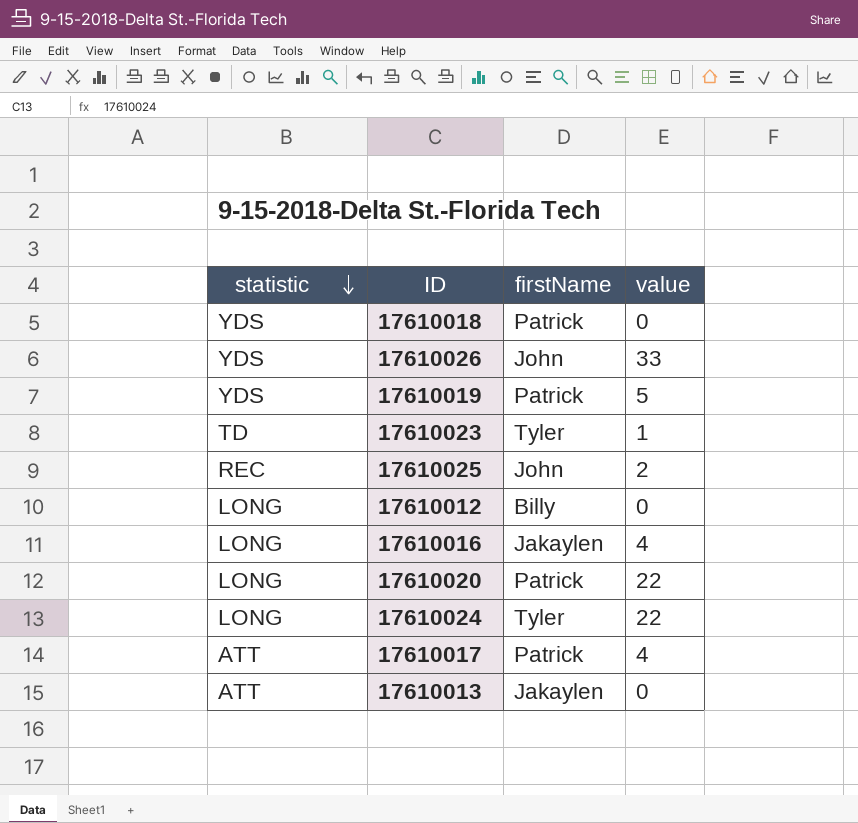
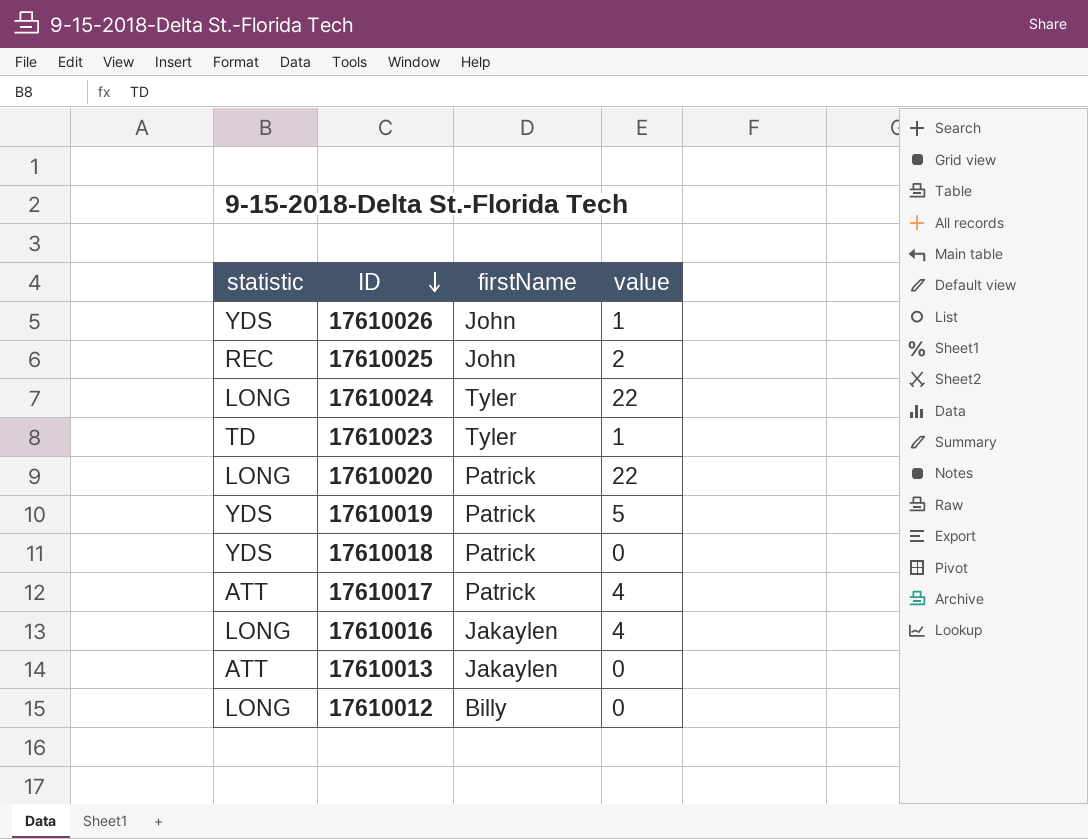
row order: statistic descending -> ID descending
17610026 | value: 33 -> 1

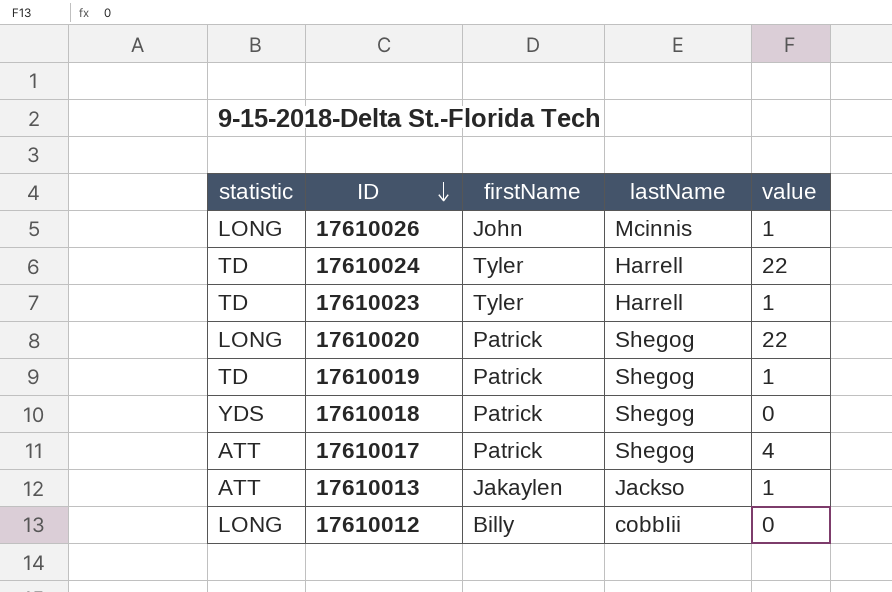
column lastName | position: none -> 4
row 17610025: REC | John | 2 -> none
row 17610016: LONG | Jakaylen | 4 -> none
17610026 | statistic: YDS -> LONG
17610024 | statistic: LONG -> TD
17610019 | statistic: YDS -> TD
17610019 | value: 5 -> 1
17610013 | value: 0 -> 1

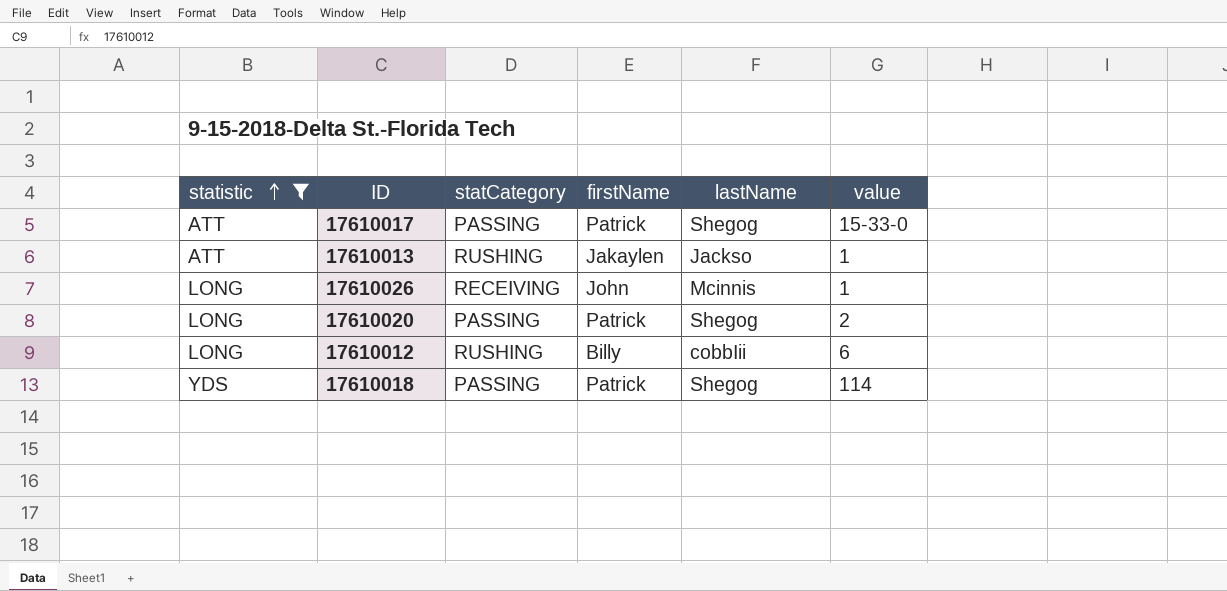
filter: none -> statistic != TD
row order: ID descending -> statistic ascending
column statCategory | position: none -> 3
17610017 | value: 4 -> 15-33-0
17610020 | value: 22 -> 2
17610012 | value: 0 -> 6
17610018 | value: 0 -> 114

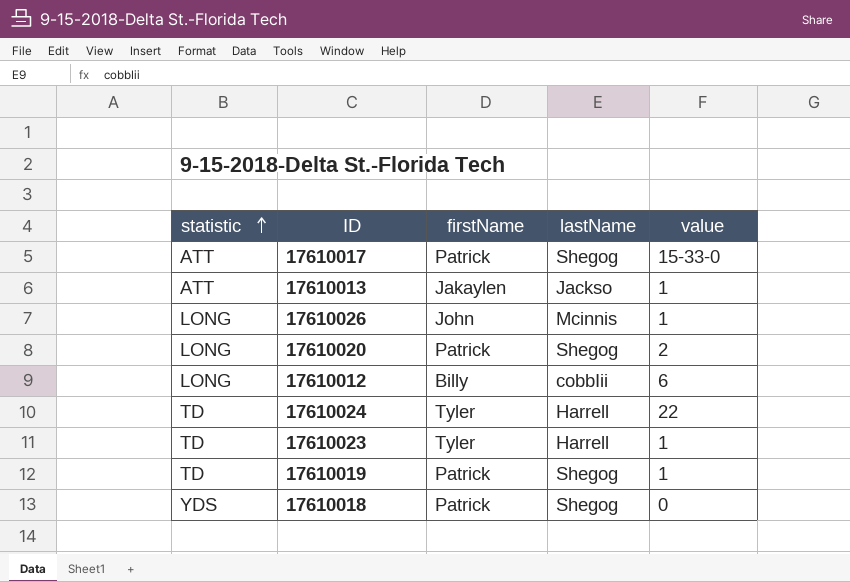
filter: statistic != TD -> none
column statCategory | position: 3 -> none
17610018 | value: 114 -> 0

